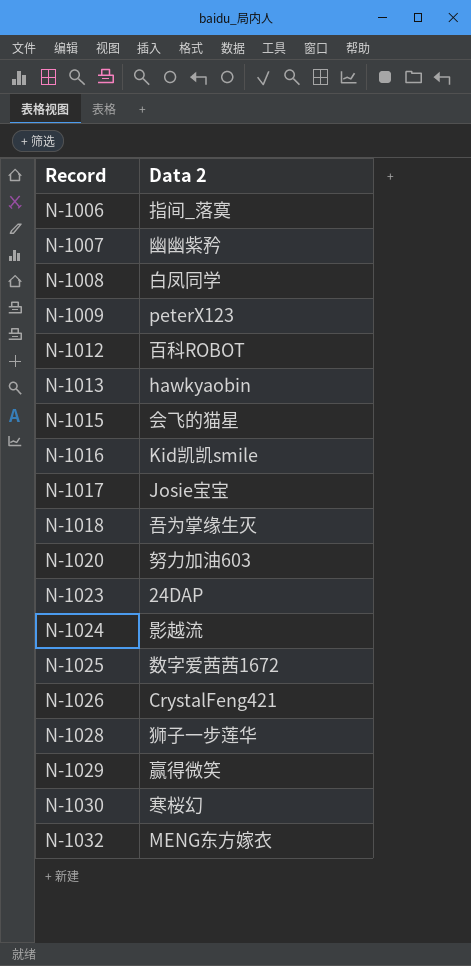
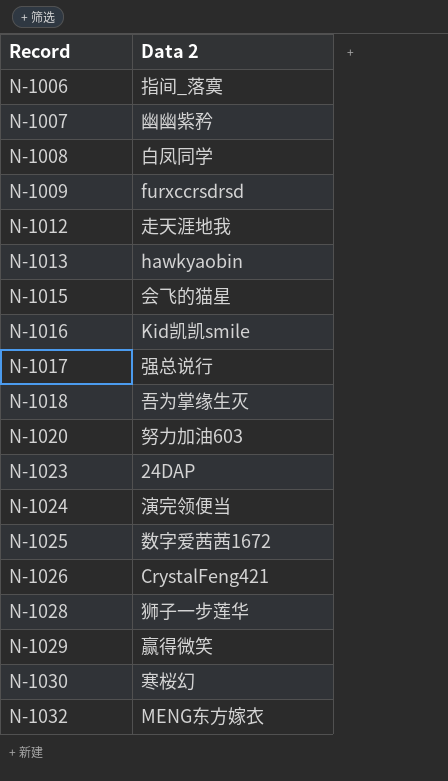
N-1009 | Data 2: peterX123 -> furxccrsdrsd
N-1012 | Data 2: 百科ROBOT -> 走天涯地我
N-1017 | Data 2: Josie宝宝 -> 强总说行
N-1024 | Data 2: 影越流 -> 演完领便当

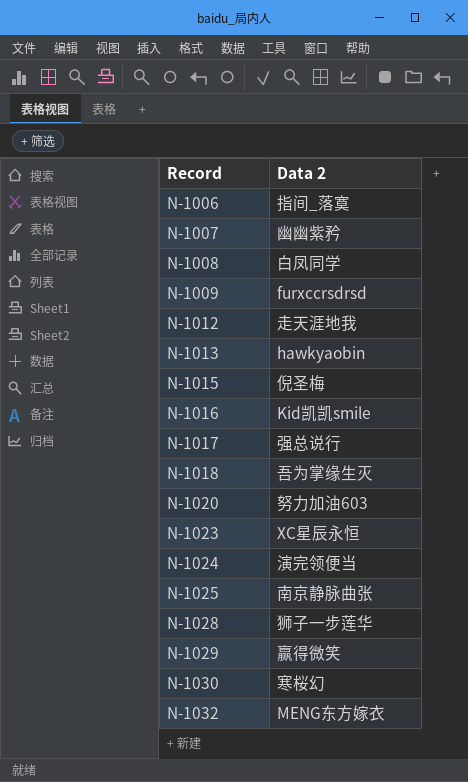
row N-1026: CrystalFeng421 -> none
N-1015 | Data 2: 会飞的猫星 -> 倪圣梅
N-1023 | Data 2: 24DAP -> XC星辰永恒
N-1025 | Data 2: 数字爱茜茜1672 -> 南京静脉曲张

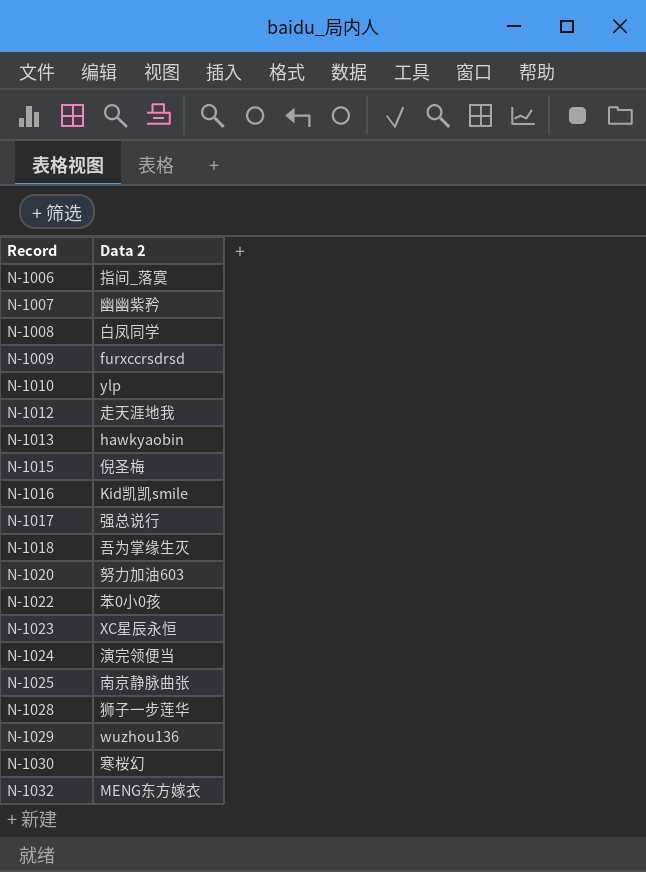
row N-1010: none -> ylp
row N-1022: none -> 苯0小0孩
N-1029 | Data 2: 赢得微笑 -> wuzhou136

